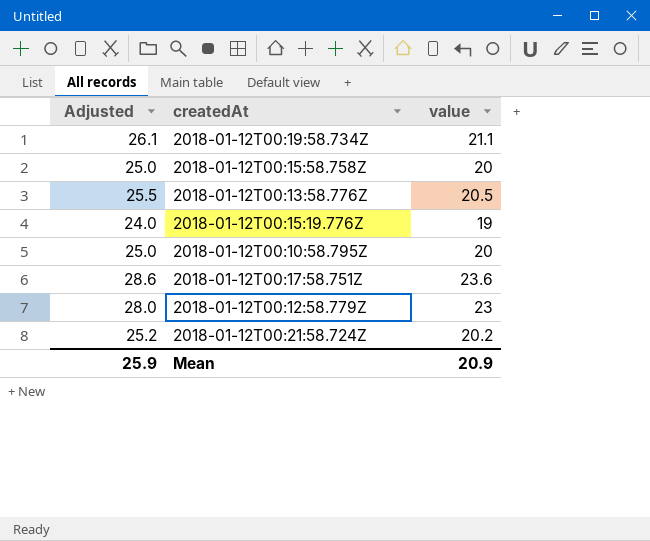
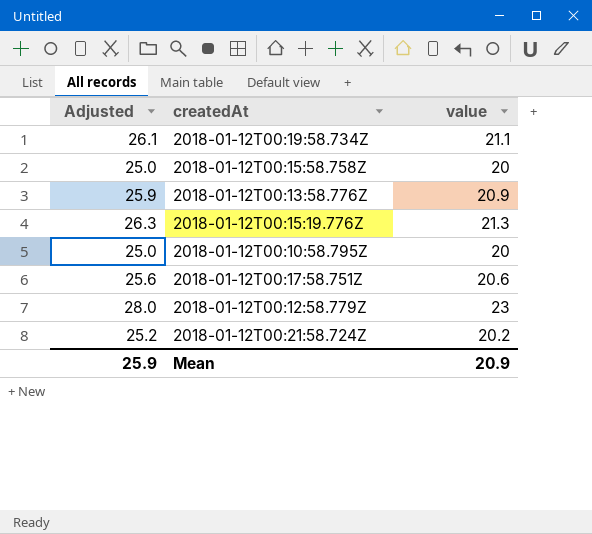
2018-01-12T00:13:58.776Z | Adjusted: 25.5 -> 25.9
2018-01-12T00:13:58.776Z | value: 20.5 -> 20.9
2018-01-12T00:15:19.776Z | Adjusted: 24.0 -> 26.3
2018-01-12T00:15:19.776Z | value: 19 -> 21.3
2018-01-12T00:17:58.751Z | Adjusted: 28.6 -> 25.6
2018-01-12T00:17:58.751Z | value: 23.6 -> 20.6

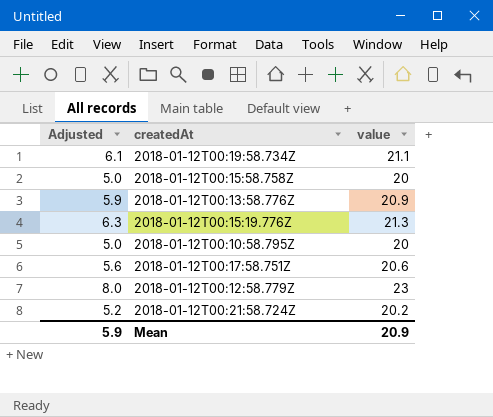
column Adjusted | formula: [value] + 5 -> [value] - 15
Mean | Adjusted: 25.9 -> 5.9

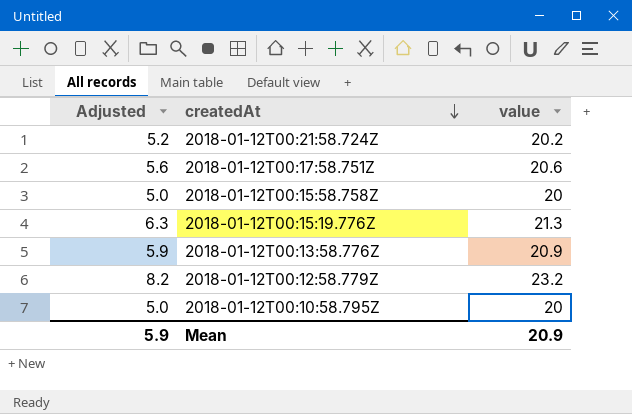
row order: none -> createdAt descending
row 2018-01-12T00:19:58.734Z: 6.1 | 21.1 -> none
2018-01-12T00:12:58.779Z | Adjusted: 8.0 -> 8.2
2018-01-12T00:12:58.779Z | value: 23 -> 23.2

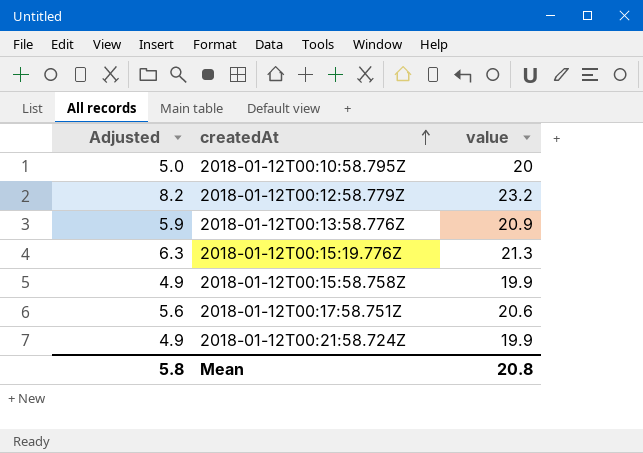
row order: createdAt descending -> createdAt ascending
2018-01-12T00:15:58.758Z | Adjusted: 5.0 -> 4.9
2018-01-12T00:15:58.758Z | value: 20 -> 19.9
2018-01-12T00:21:58.724Z | Adjusted: 5.2 -> 4.9
2018-01-12T00:21:58.724Z | value: 20.2 -> 19.9
Mean | Adjusted: 5.9 -> 5.8
Mean | value: 20.9 -> 20.8

